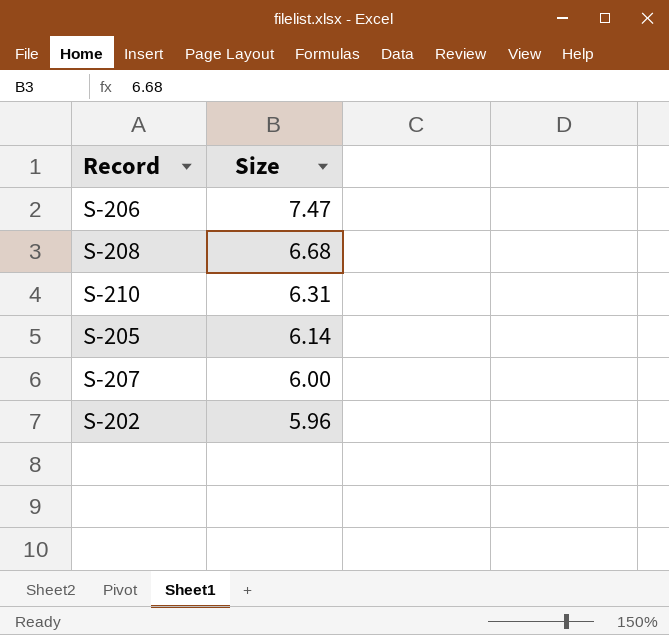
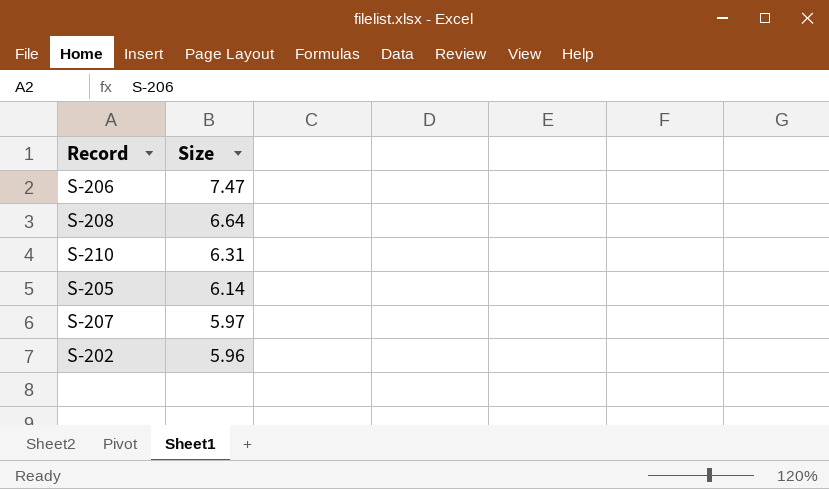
S-208 | Size: 6.68 -> 6.64
S-207 | Size: 6.00 -> 5.97

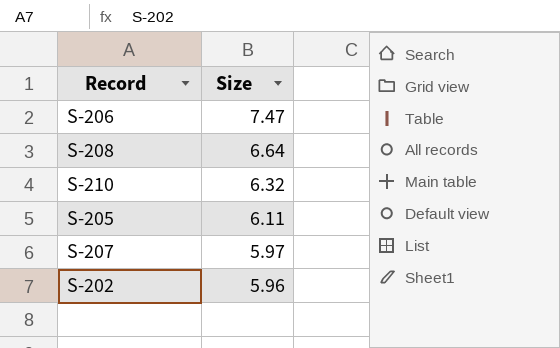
S-210 | Size: 6.31 -> 6.32
S-205 | Size: 6.14 -> 6.11

